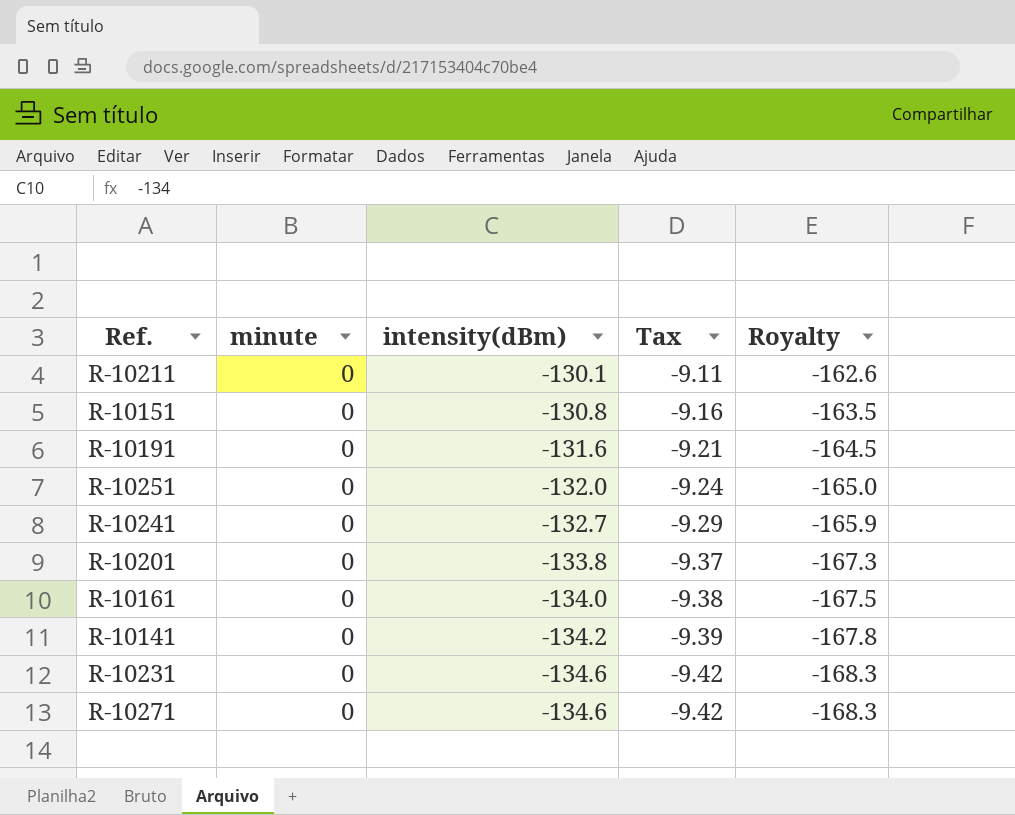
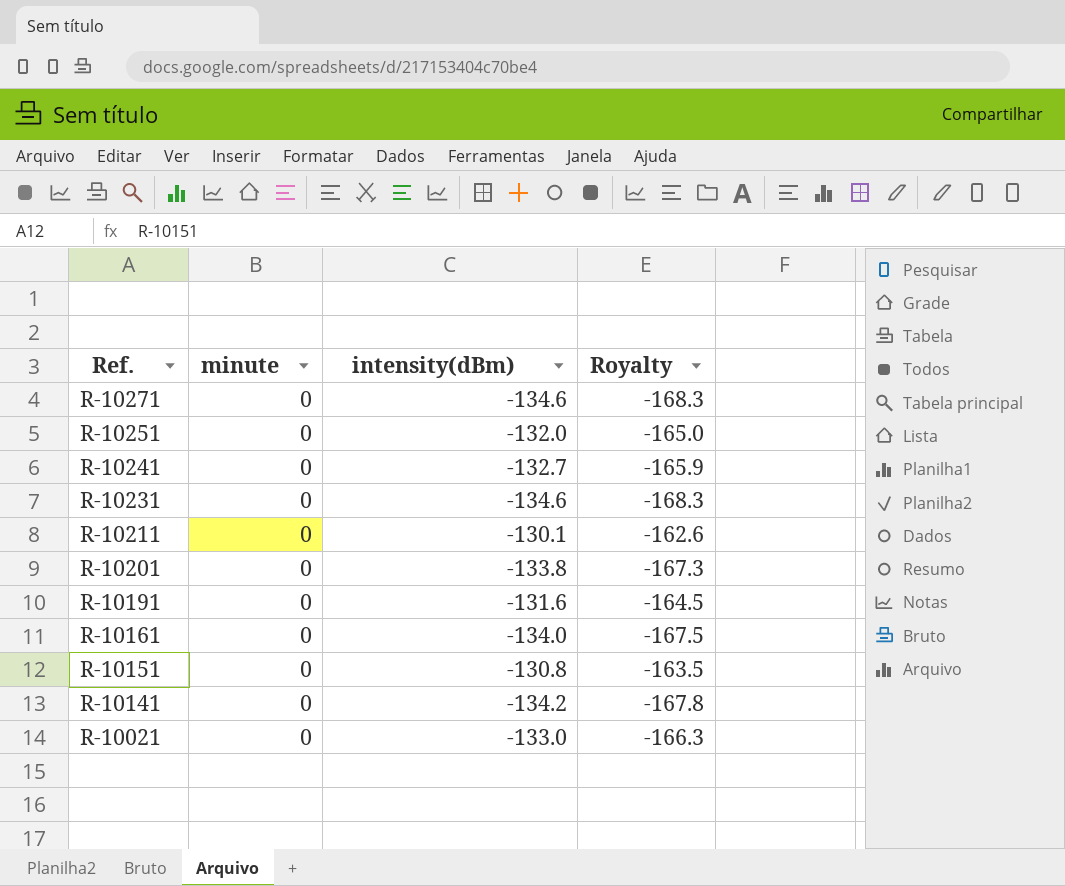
row order: intensity(dBm) descending -> Ref. descending
column Tax | formula: [intensity(dBm)] * 0.07 -> none
row R-10021: none -> 0 | -133.0 | -166.3

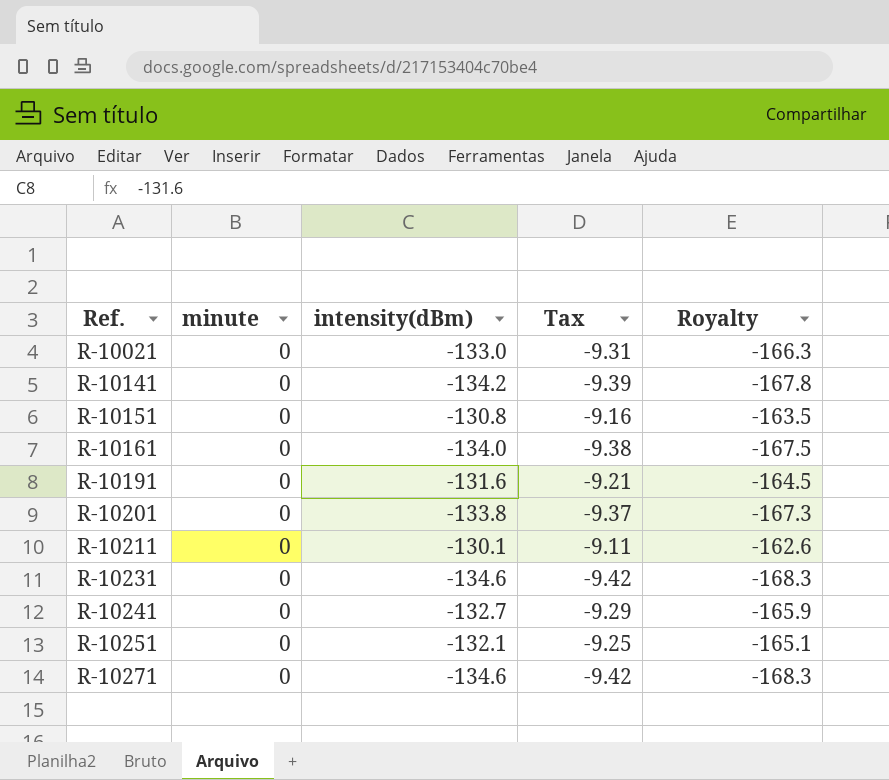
row order: Ref. descending -> Ref. ascending
column Tax | formula: none -> [intensity(dBm)] * 0.07
R-10251 | intensity(dBm): -132.0 -> -132.1
R-10251 | Royalty: -165.0 -> -165.1

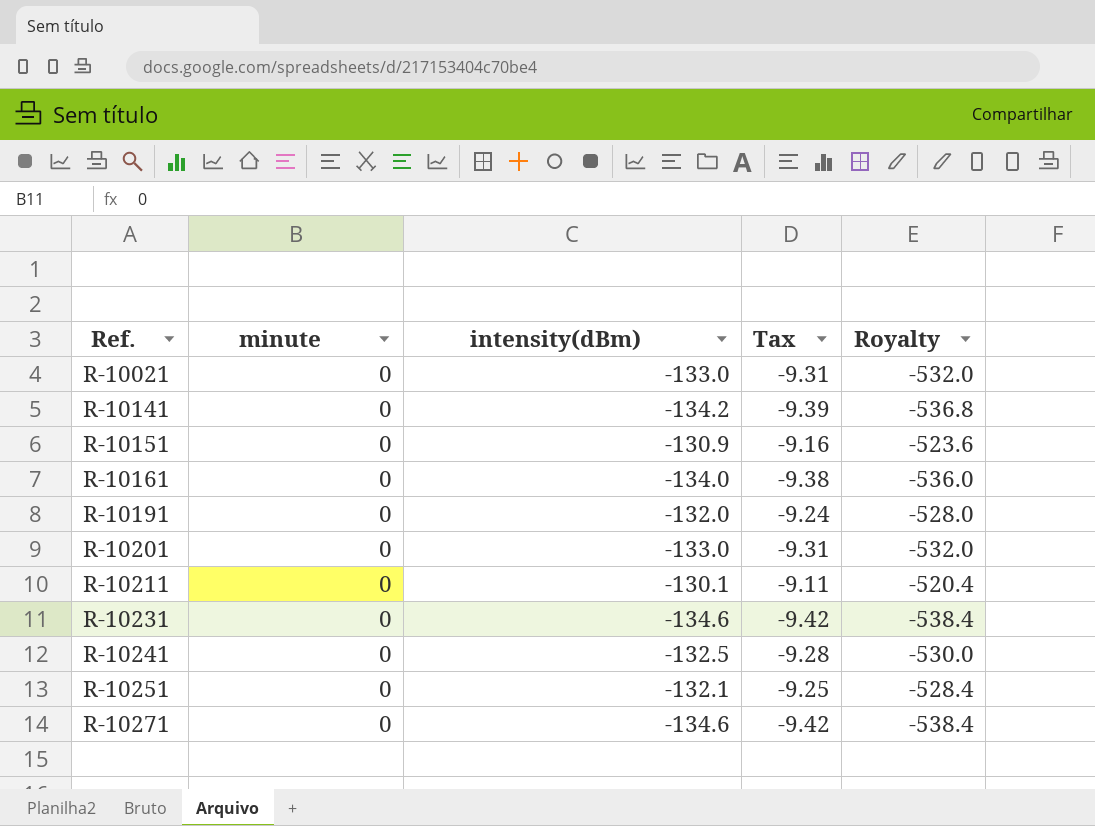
column Royalty | formula: [intensity(dBm)] * 1.25 -> [intensity(dBm)] * 4
R-10151 | intensity(dBm): -130.8 -> -130.9
R-10191 | intensity(dBm): -131.6 -> -132.0
R-10191 | Tax: -9.21 -> -9.24
R-10201 | intensity(dBm): -133.8 -> -133.0
R-10201 | Tax: -9.37 -> -9.31
R-10241 | intensity(dBm): -132.7 -> -132.5
R-10241 | Tax: -9.29 -> -9.28

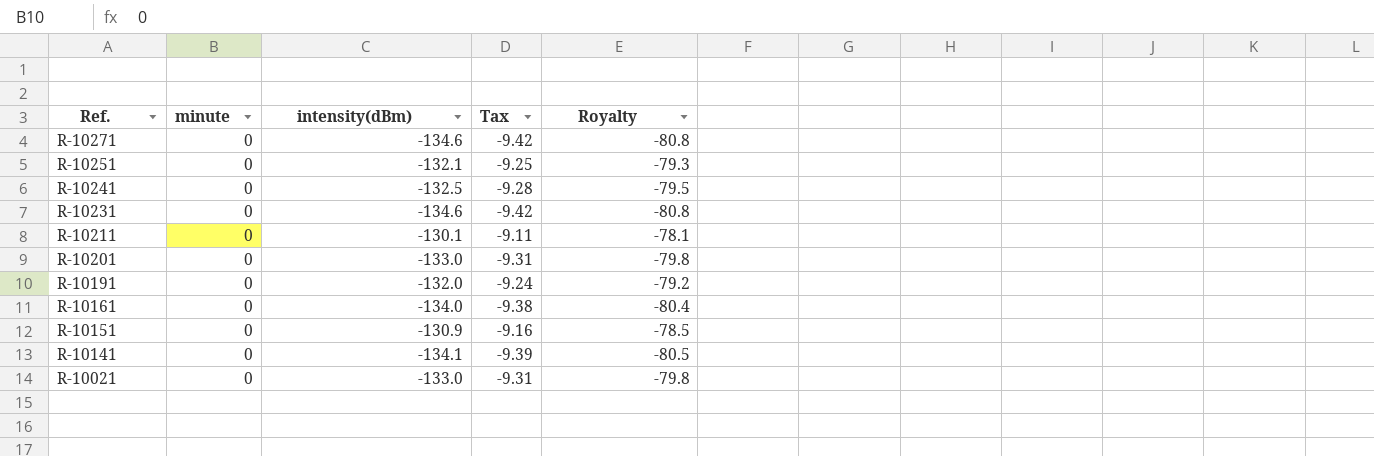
row order: Ref. ascending -> Ref. descending
column Royalty | formula: [intensity(dBm)] * 4 -> [intensity(dBm)] * 0.6
R-10141 | intensity(dBm): -134.2 -> -134.1

